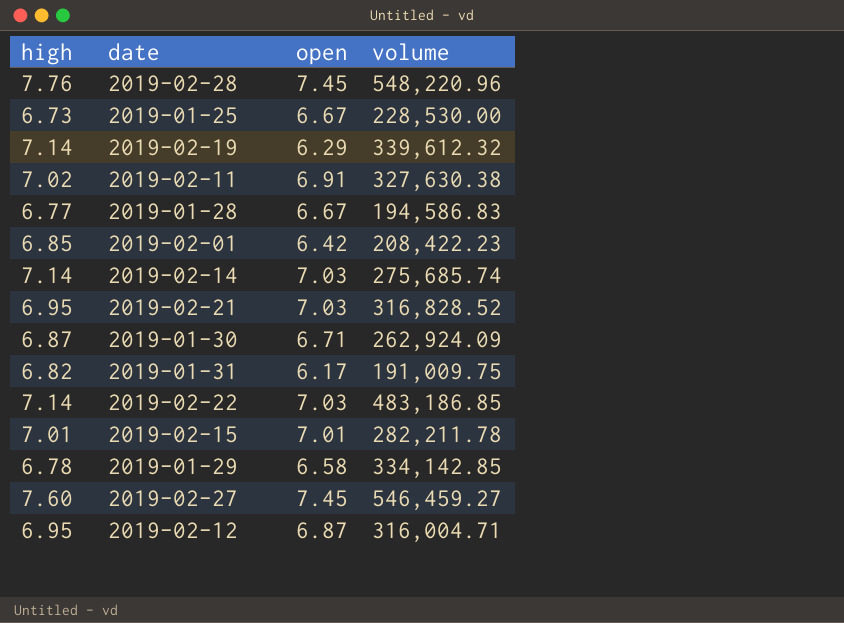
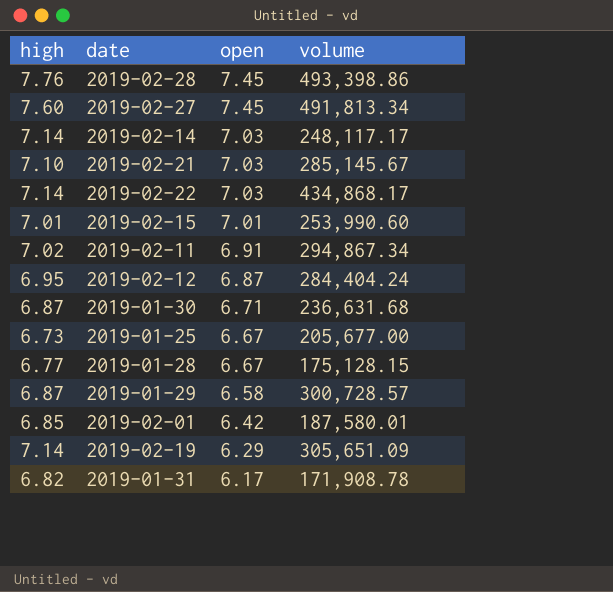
row order: none -> open descending
2019-02-28 | volume: 548,220.96 -> 493,398.86
2019-02-27 | volume: 546,459.27 -> 491,813.34
2019-02-14 | volume: 275,685.74 -> 248,117.17
2019-02-21 | high: 6.95 -> 7.10
2019-02-21 | volume: 316,828.52 -> 285,145.67
2019-02-22 | volume: 483,186.85 -> 434,868.17
2019-02-15 | volume: 282,211.78 -> 253,990.60
2019-02-11 | volume: 327,630.38 -> 294,867.34
2019-02-12 | volume: 316,004.71 -> 284,404.24
2019-01-30 | volume: 262,924.09 -> 236,631.68
2019-01-25 | volume: 228,530.00 -> 205,677.00
2019-01-28 | volume: 194,586.83 -> 175,128.15
2019-01-29 | high: 6.78 -> 6.87
2019-01-29 | volume: 334,142.85 -> 300,728.57
2019-02-01 | volume: 208,422.23 -> 187,580.01
2019-02-19 | volume: 339,612.32 -> 305,651.09
2019-01-31 | volume: 191,009.75 -> 171,908.78

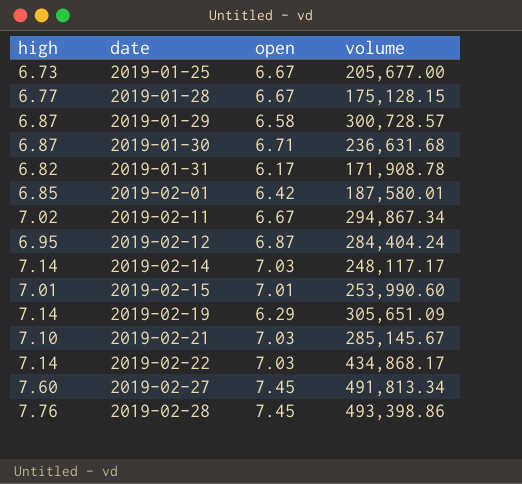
row order: open descending -> date ascending
2019-02-11 | open: 6.91 -> 6.67

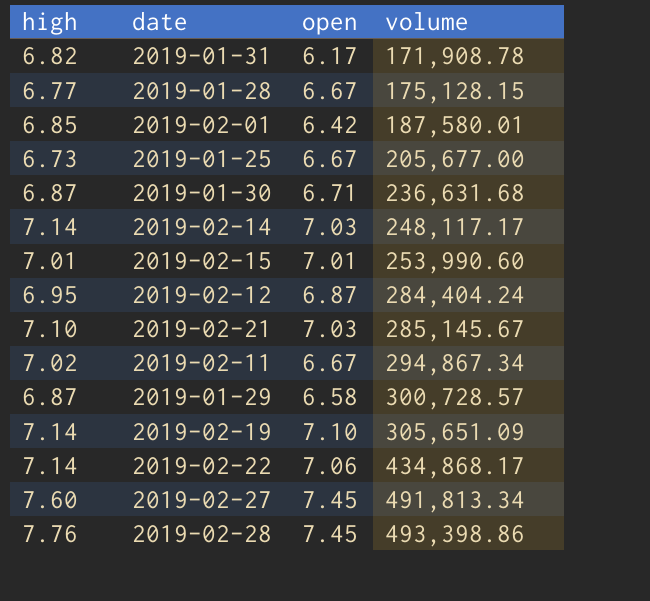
row order: date ascending -> volume ascending
2019-02-19 | open: 6.29 -> 7.10
2019-02-22 | open: 7.03 -> 7.06

